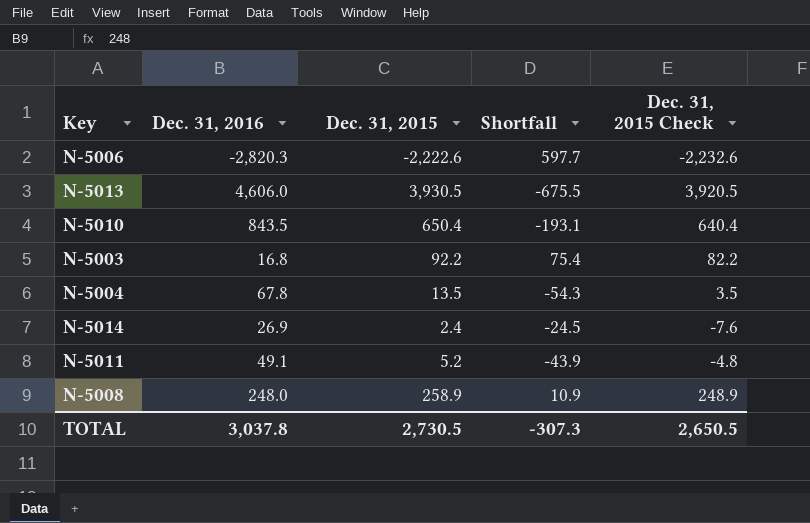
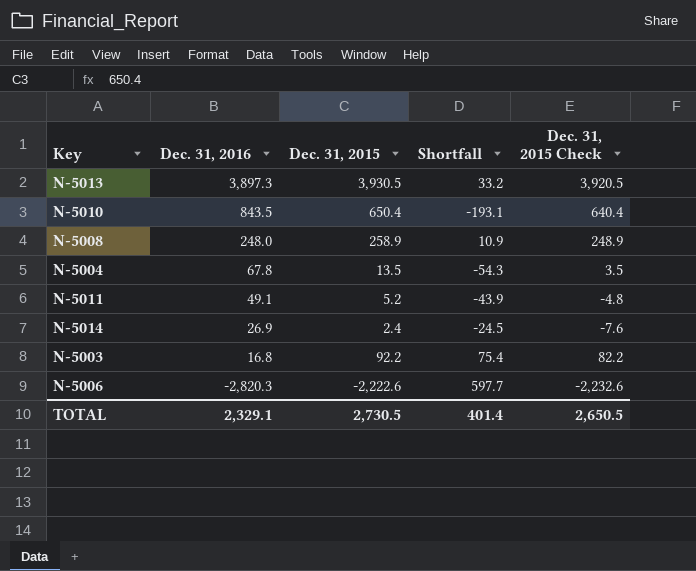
row order: none -> Dec. 31, 2016 descending
N-5013 | Dec. 31, 2016: 4,606.0 -> 3,897.3
N-5013 | Shortfall: -675.5 -> 33.2
TOTAL | Dec. 31, 2016: 3,037.8 -> 2,329.1
TOTAL | Shortfall: -307.3 -> 401.4

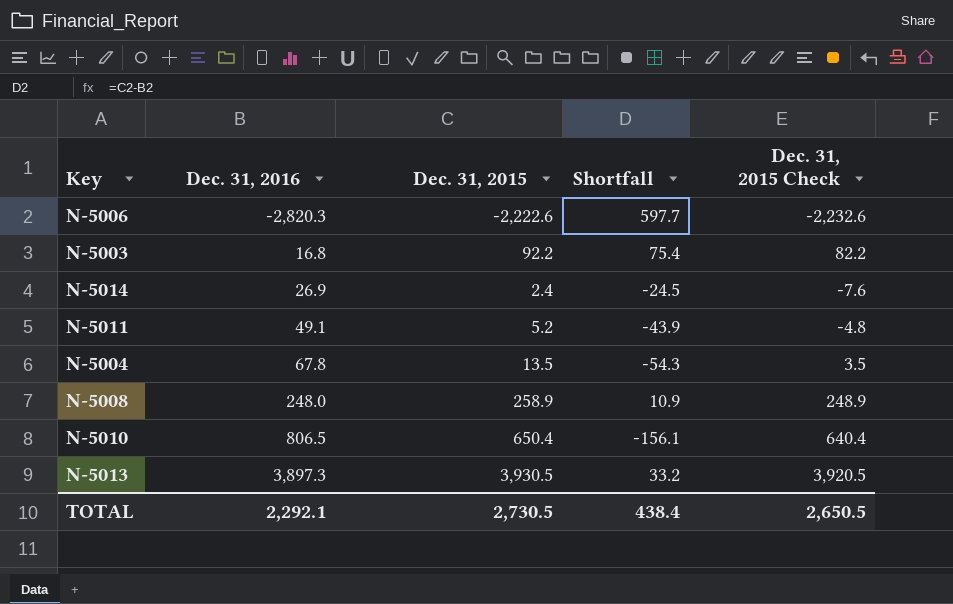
row order: Dec. 31, 2016 descending -> Dec. 31, 2016 ascending
N-5010 | Dec. 31, 2016: 843.5 -> 806.5
N-5010 | Shortfall: -193.1 -> -156.1
TOTAL | Dec. 31, 2016: 2,329.1 -> 2,292.1
TOTAL | Shortfall: 401.4 -> 438.4

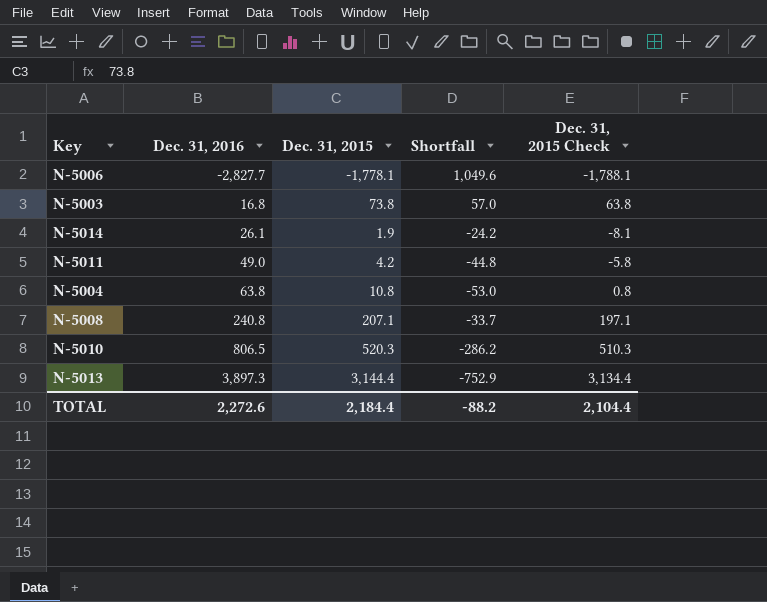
N-5006 | Dec. 31, 2016: -2,820.3 -> -2,827.7
N-5006 | Dec. 31, 2015: -2,222.6 -> -1,778.1
N-5006 | Shortfall: 597.7 -> 1,049.6
N-5006 | Dec. 31, 2015 Check: -2,232.6 -> -1,788.1
N-5003 | Dec. 31, 2015: 92.2 -> 73.8
N-5003 | Shortfall: 75.4 -> 57.0
N-5003 | Dec. 31, 2015 Check: 82.2 -> 63.8
N-5014 | Dec. 31, 2016: 26.9 -> 26.1
N-5014 | Dec. 31, 2015: 2.4 -> 1.9
N-5014 | Shortfall: -24.5 -> -24.2
N-5014 | Dec. 31, 2015 Check: -7.6 -> -8.1
N-5011 | Dec. 31, 2016: 49.1 -> 49.0
N-5011 | Dec. 31, 2015: 5.2 -> 4.2
N-5011 | Shortfall: -43.9 -> -44.8
N-5011 | Dec. 31, 2015 Check: -4.8 -> -5.8
N-5004 | Dec. 31, 2016: 67.8 -> 63.8
N-5004 | Dec. 31, 2015: 13.5 -> 10.8
N-5004 | Shortfall: -54.3 -> -53.0
N-5004 | Dec. 31, 2015 Check: 3.5 -> 0.8
N-5008 | Dec. 31, 2016: 248.0 -> 240.8
N-5008 | Dec. 31, 2015: 258.9 -> 207.1
N-5008 | Shortfall: 10.9 -> -33.7
N-5008 | Dec. 31, 2015 Check: 248.9 -> 197.1
N-5010 | Dec. 31, 2015: 650.4 -> 520.3
N-5010 | Shortfall: -156.1 -> -286.2
N-5010 | Dec. 31, 2015 Check: 640.4 -> 510.3
N-5013 | Dec. 31, 2015: 3,930.5 -> 3,144.4
N-5013 | Shortfall: 33.2 -> -752.9
N-5013 | Dec. 31, 2015 Check: 3,920.5 -> 3,134.4
TOTAL | Dec. 31, 2016: 2,292.1 -> 2,272.6
TOTAL | Dec. 31, 2015: 2,730.5 -> 2,184.4
TOTAL | Shortfall: 438.4 -> -88.2
TOTAL | Dec. 31, 2015 Check: 2,650.5 -> 2,104.4

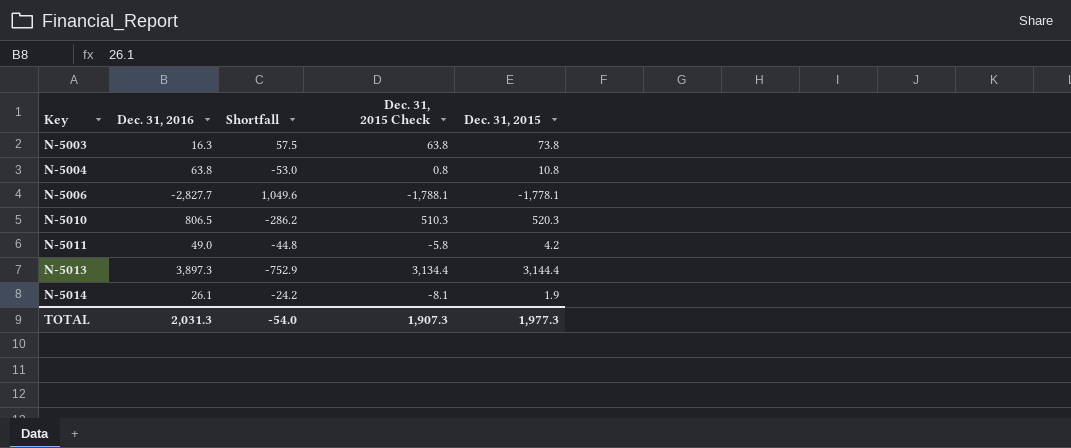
row order: Dec. 31, 2016 ascending -> Key ascending
column Dec. 31, 2015 | position: 3 -> 5
row N-5008: 240.8 | 207.1 | -33.7 | 197.1 -> none
N-5003 | Dec. 31, 2016: 16.8 -> 16.3
N-5003 | Shortfall: 57.0 -> 57.5
TOTAL | Dec. 31, 2016: 2,272.6 -> 2,031.3
TOTAL | Shortfall: -88.2 -> -54.0
TOTAL | Dec. 31, 2015 Check: 2,104.4 -> 1,907.3
TOTAL | Dec. 31, 2015: 2,184.4 -> 1,977.3

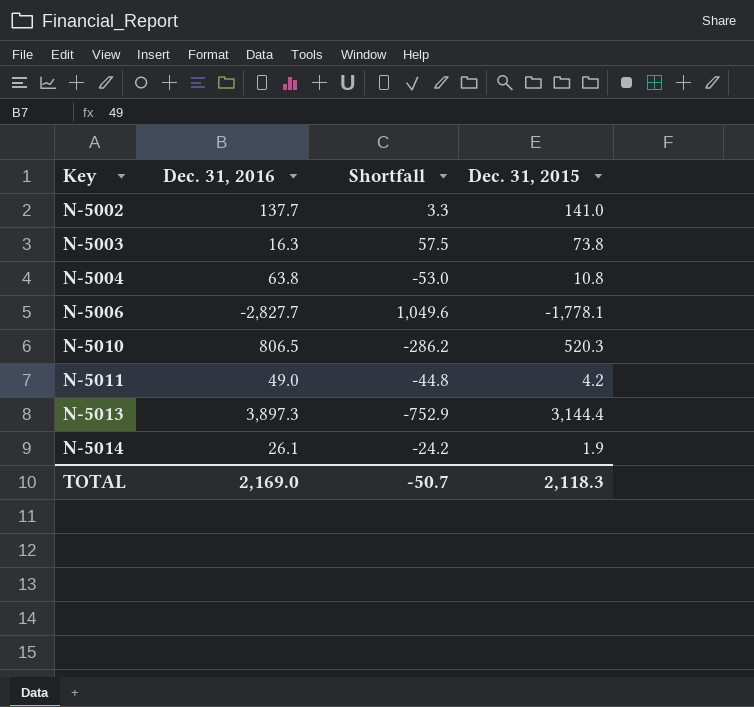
column Dec. 31, 2015 Check | formula: [Dec. 31, 2015] - 10 -> none
row N-5002: none -> 137.7 | 3.3 | 141.0
TOTAL | Dec. 31, 2016: 2,031.3 -> 2,169.0
TOTAL | Shortfall: -54.0 -> -50.7
TOTAL | Dec. 31, 2015: 1,977.3 -> 2,118.3

